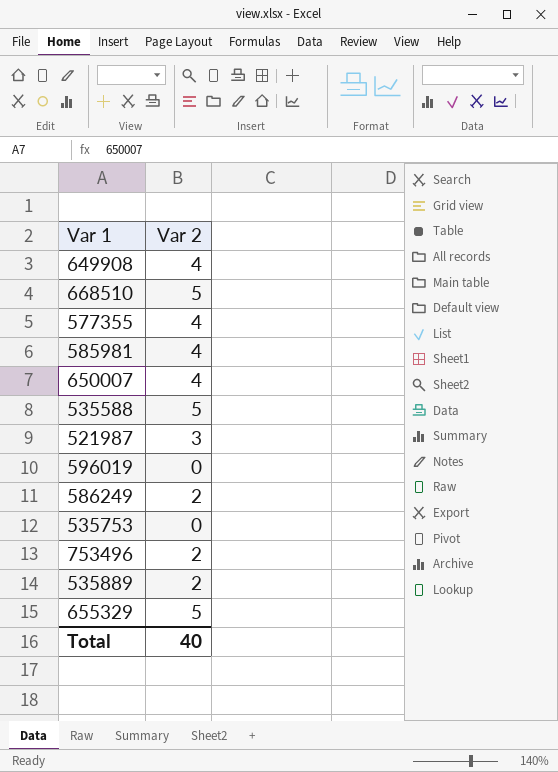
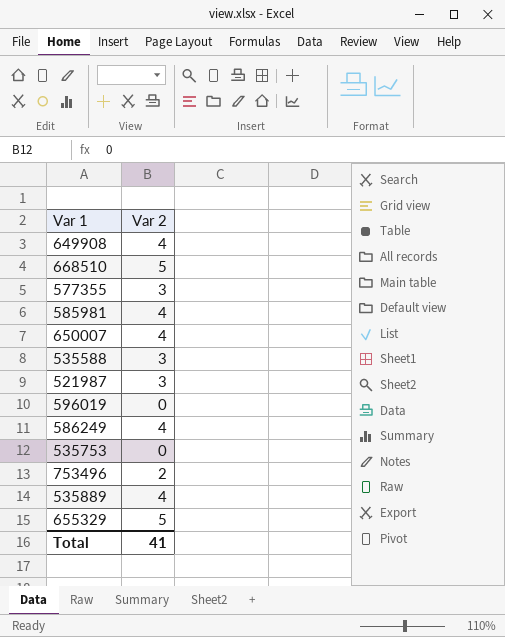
577355 | Var 2: 4 -> 3
535588 | Var 2: 5 -> 3
586249 | Var 2: 2 -> 4
535889 | Var 2: 2 -> 4
Total | Var 2: 40 -> 41

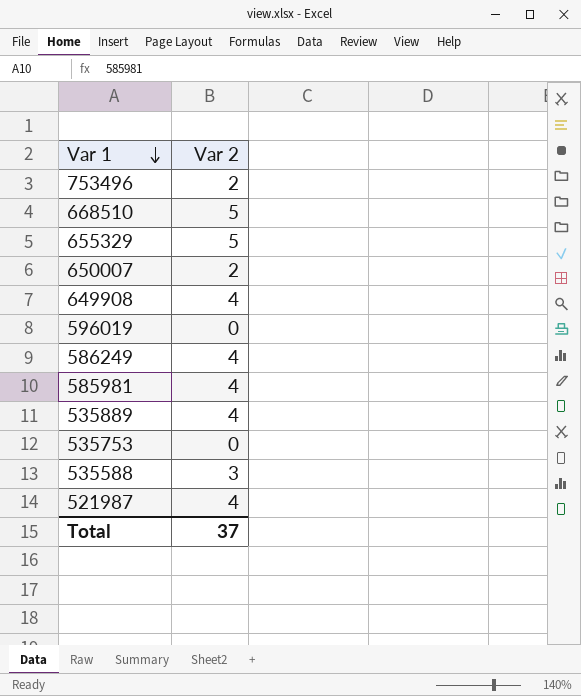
row order: none -> Var 1 descending
row 577355: 3 -> none
650007 | Var 2: 4 -> 2
521987 | Var 2: 3 -> 4
Total | Var 2: 41 -> 37

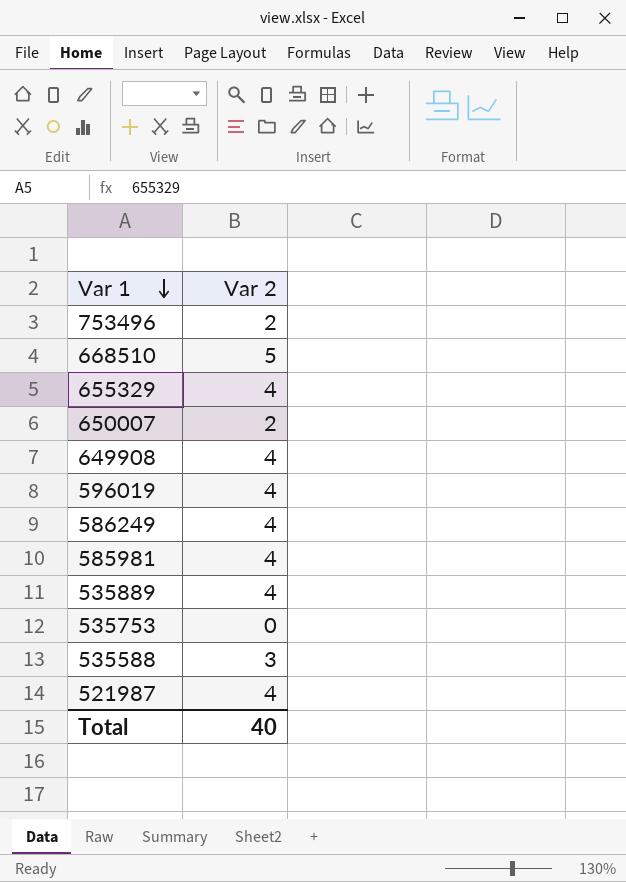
655329 | Var 2: 5 -> 4
596019 | Var 2: 0 -> 4
Total | Var 2: 37 -> 40

